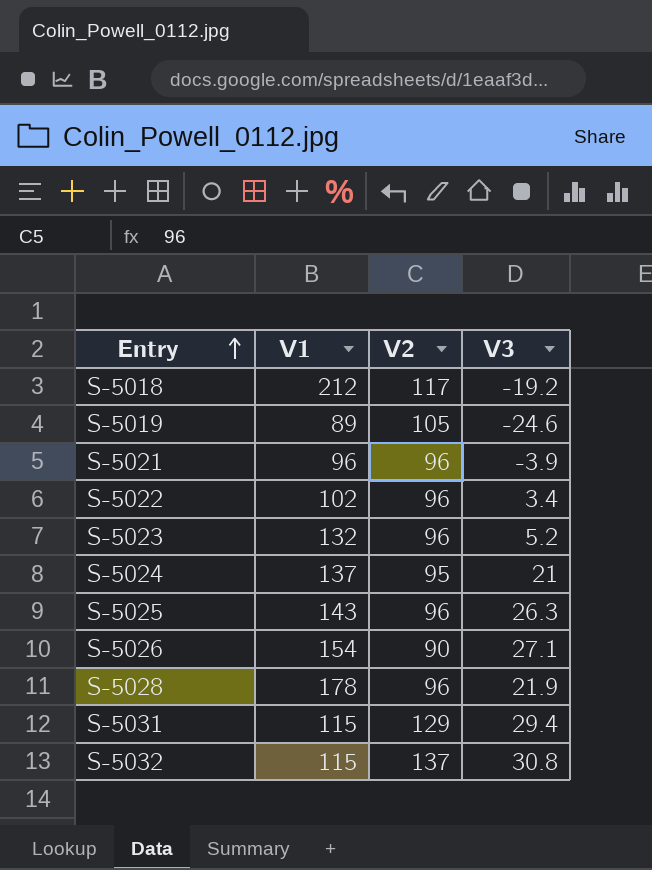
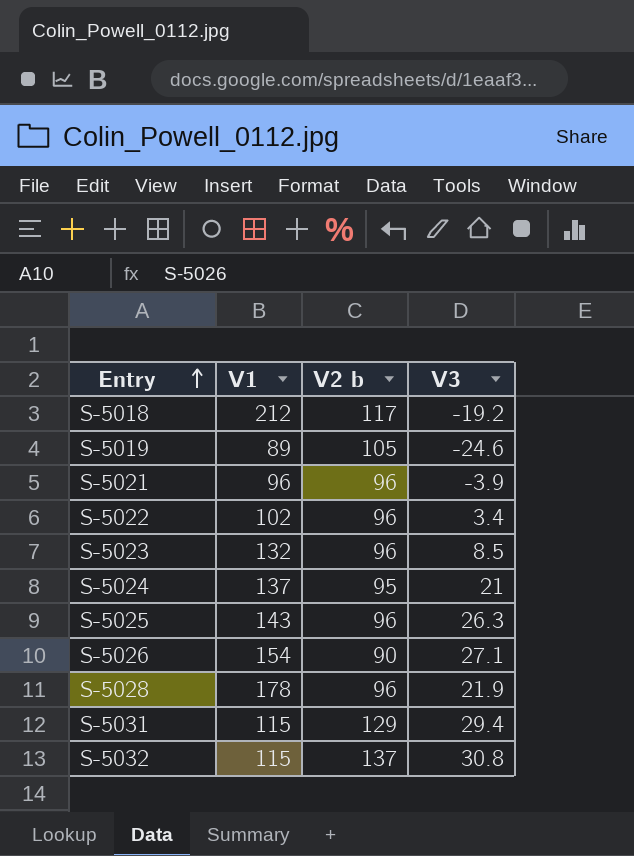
column name: V2 -> V2 b
S-5023 | V3: 5.2 -> 8.5

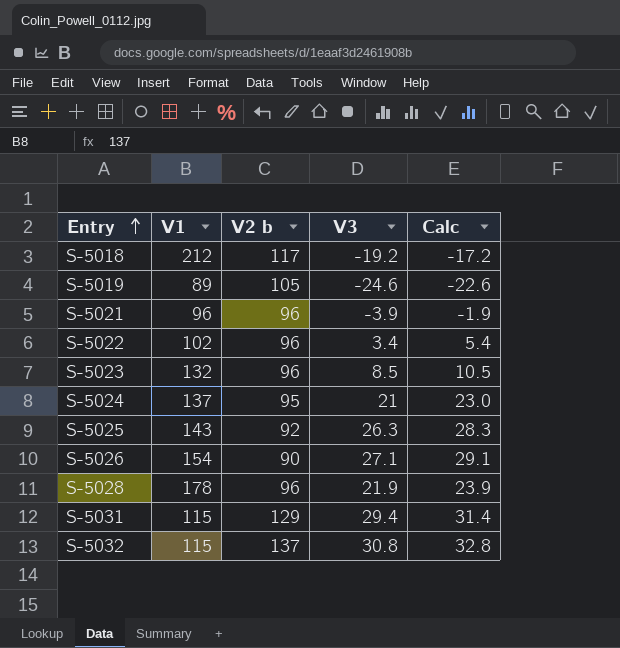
column Calc | formula: none -> [V3] + 2
S-5025 | V2 b: 96 -> 92

